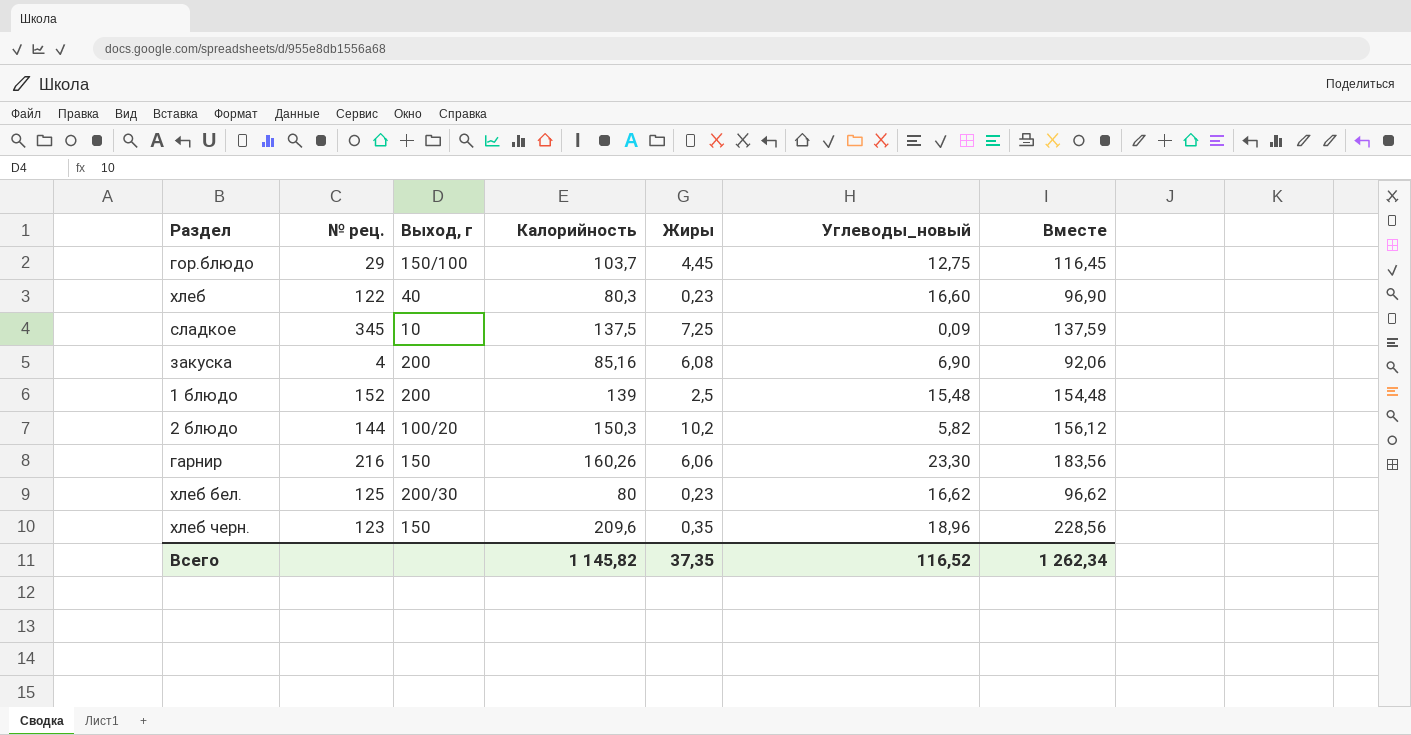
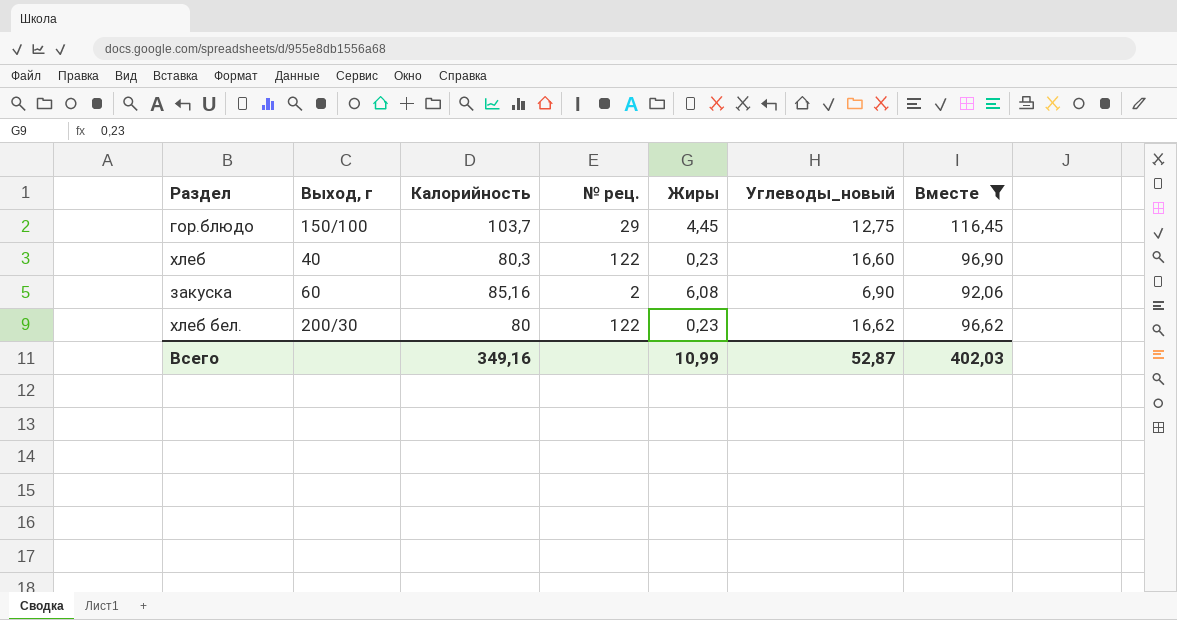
filter: none -> Вместе <= 116,45
column № рец. | position: 2 -> 4
закуска | Выход, г: 200 -> 60
закуска | № рец.: 4 -> 2
хлеб бел. | № рец.: 125 -> 122
Всего | Калорийность: 1 145,82 -> 349,16
Всего | Жиры: 37,35 -> 10,99
Всего | Углеводы_новый: 116,52 -> 52,87
Всего | Вместе: 1 262,34 -> 402,03

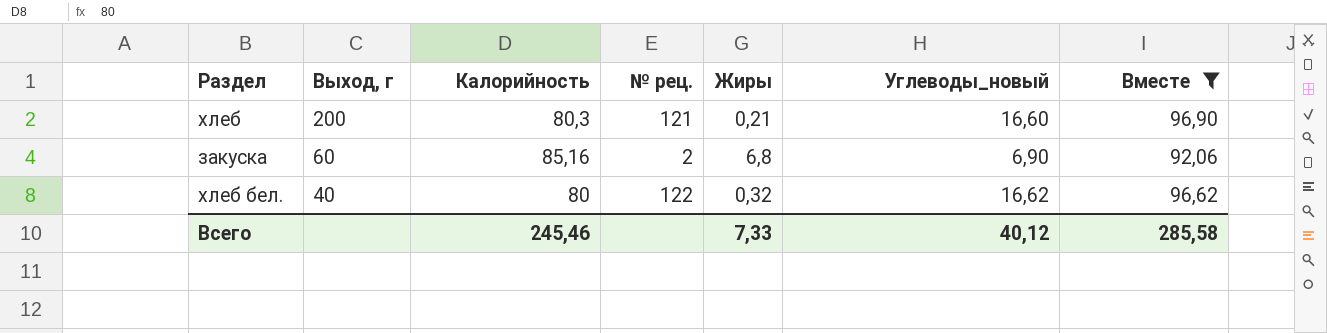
row гор.блюдо: 150/100 | 103,7 | 29 | 4,45 | 12,75 | 116,45 -> none
хлеб | Выход, г: 40 -> 200
хлеб | № рец.: 122 -> 121
хлеб | Жиры: 0,23 -> 0,21
закуска | Жиры: 6,08 -> 6,8
хлеб бел. | Выход, г: 200/30 -> 40
хлеб бел. | Жиры: 0,23 -> 0,32
Всего | Калорийность: 349,16 -> 245,46
Всего | Жиры: 10,99 -> 7,33
Всего | Углеводы_новый: 52,87 -> 40,12
Всего | Вместе: 402,03 -> 285,58

